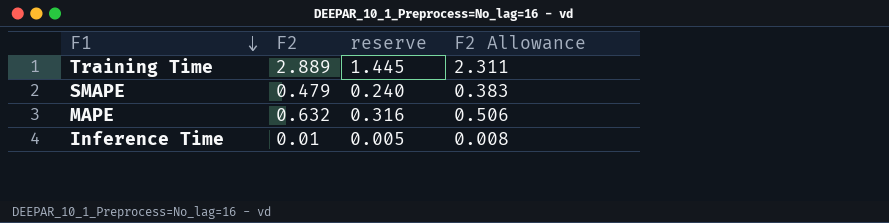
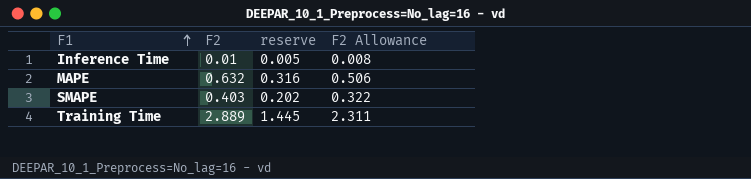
row order: F1 descending -> F1 ascending
SMAPE | F2: 0.479 -> 0.403
SMAPE | reserve: 0.240 -> 0.202
SMAPE | F2 Allowance: 0.383 -> 0.322

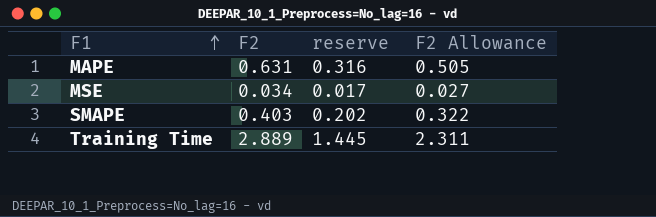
row Inference Time: 0.01 | 0.005 | 0.008 -> none
MAPE | F2: 0.632 -> 0.631
MAPE | F2 Allowance: 0.506 -> 0.505
row MSE: none -> 0.034 | 0.017 | 0.027

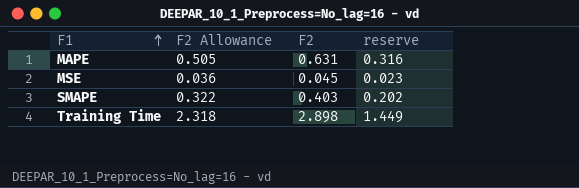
column F2 Allowance | position: 4 -> 2
MSE | F2 Allowance: 0.027 -> 0.036
MSE | F2: 0.034 -> 0.045
MSE | reserve: 0.017 -> 0.023
Training Time | F2 Allowance: 2.311 -> 2.318
Training Time | F2: 2.889 -> 2.898
Training Time | reserve: 1.445 -> 1.449

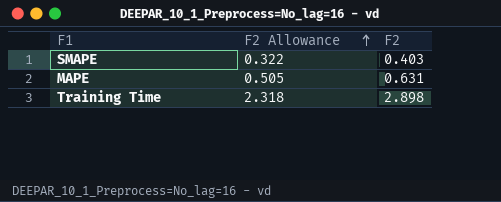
row order: F1 ascending -> F2 Allowance ascending
column reserve | formula: [F2] * 0.5 -> none
row MSE: 0.036 | 0.045 | 0.023 -> none

